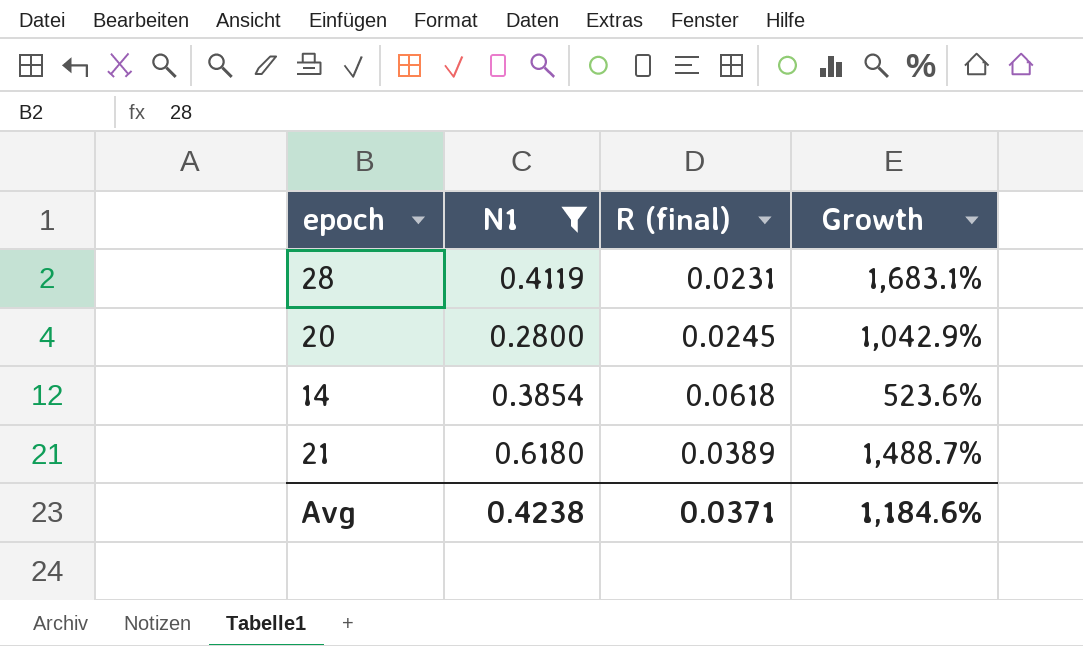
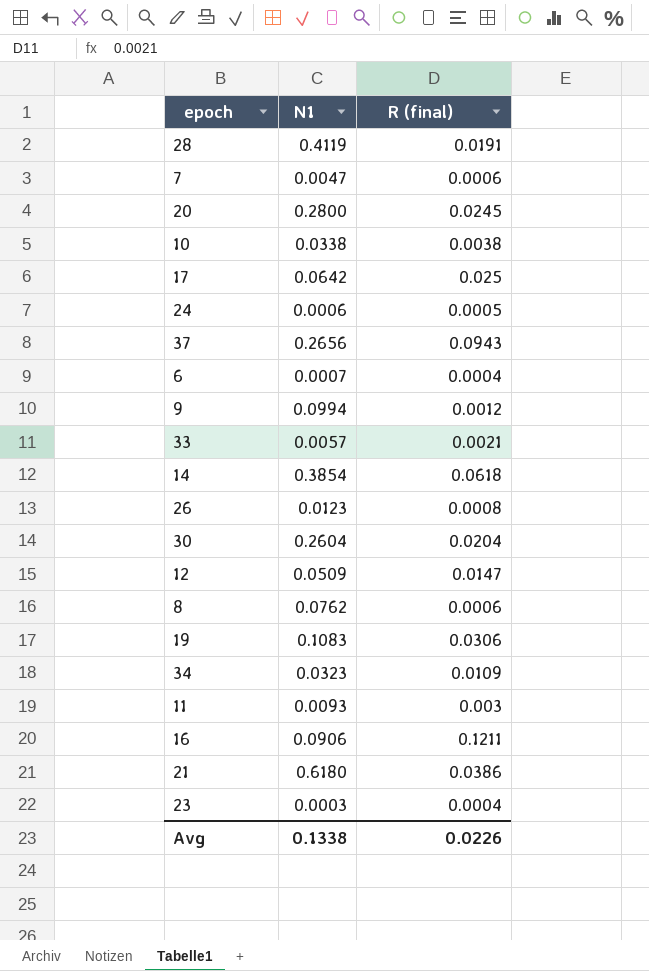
filter: N1 >= 0.2800 -> none
column Growth | formula: ([N1] - [R (final)]) / [R (final)] -> none
28 | R (final): 0.0231 -> 0.0191
21 | R (final): 0.0389 -> 0.0386
Avg | N1: 0.4238 -> 0.1338
Avg | R (final): 0.0371 -> 0.0226

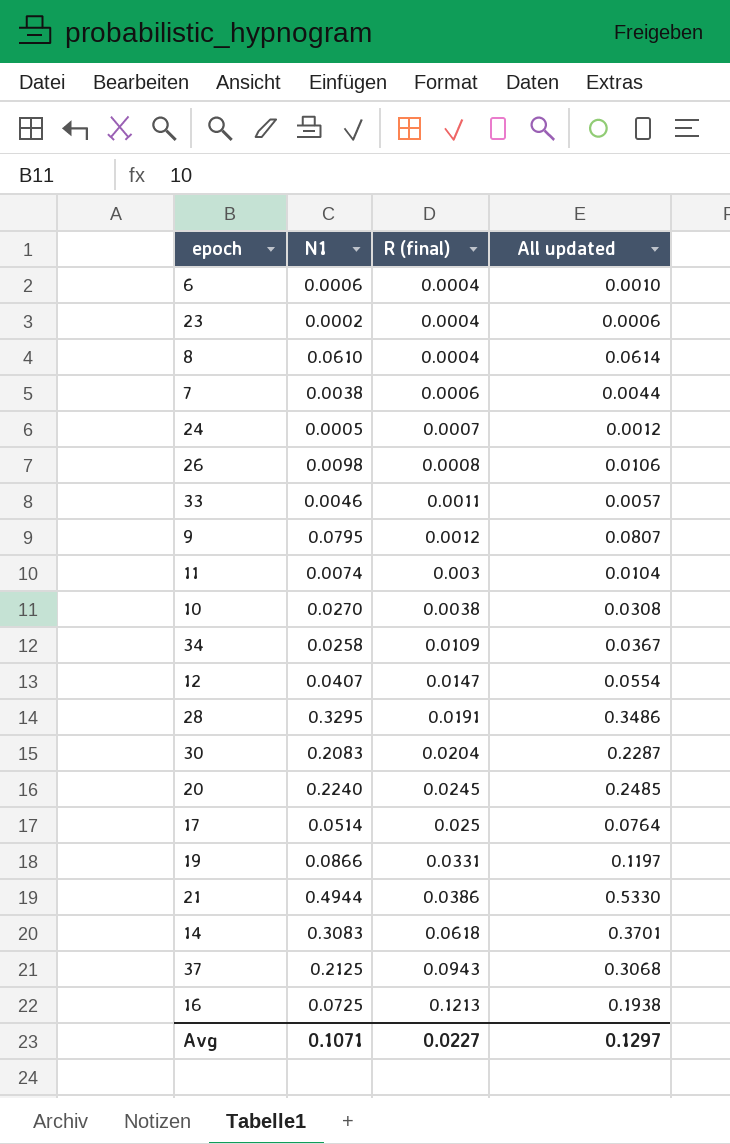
row order: none -> R (final) ascending
column All updated | formula: none -> [N1] + [R (final)]
6 | N1: 0.0007 -> 0.0006
23 | N1: 0.0003 -> 0.0002
8 | N1: 0.0762 -> 0.0610
8 | R (final): 0.0006 -> 0.0004
7 | N1: 0.0047 -> 0.0038
24 | N1: 0.0006 -> 0.0005
24 | R (final): 0.0005 -> 0.0007
26 | N1: 0.0123 -> 0.0098
33 | N1: 0.0057 -> 0.0046
33 | R (final): 0.0021 -> 0.0011
9 | N1: 0.0994 -> 0.0795
11 | N1: 0.0093 -> 0.0074
10 | N1: 0.0338 -> 0.0270
34 | N1: 0.0323 -> 0.0258
12 | N1: 0.0509 -> 0.0407
28 | N1: 0.4119 -> 0.3295
30 | N1: 0.2604 -> 0.2083
20 | N1: 0.2800 -> 0.2240
17 | N1: 0.0642 -> 0.0514
19 | N1: 0.1083 -> 0.0866
19 | R (final): 0.0306 -> 0.0331
21 | N1: 0.6180 -> 0.4944
14 | N1: 0.3854 -> 0.3083
37 | N1: 0.2656 -> 0.2125
16 | N1: 0.0906 -> 0.0725
16 | R (final): 0.1211 -> 0.1213
Avg | N1: 0.1338 -> 0.1071
Avg | R (final): 0.0226 -> 0.0227

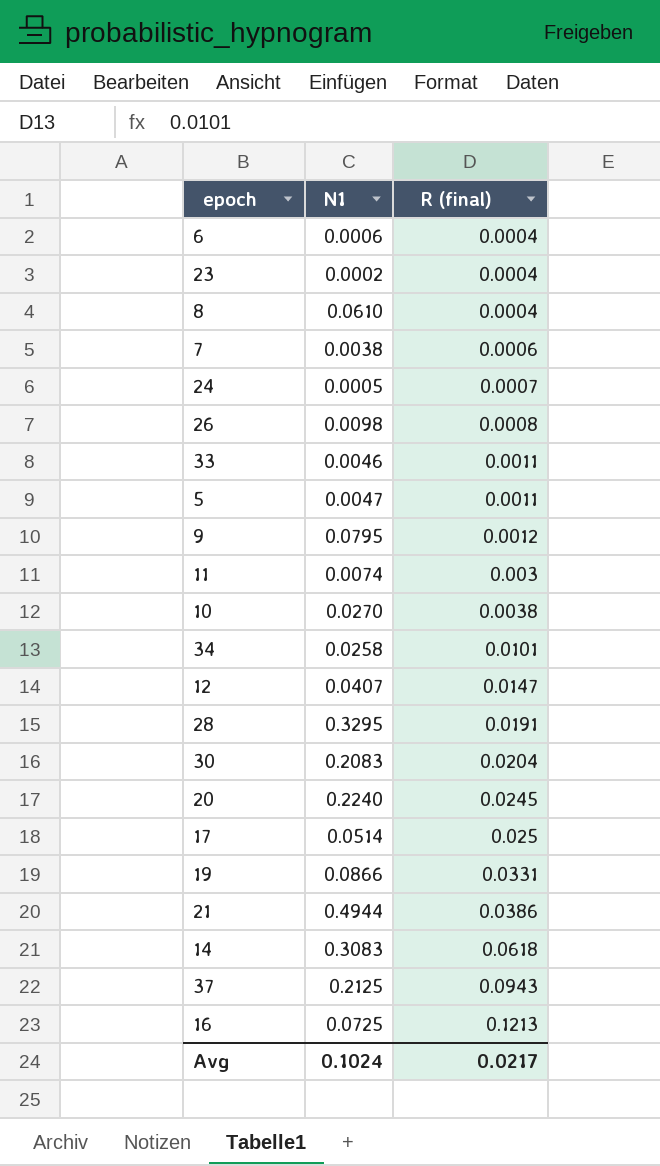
column All updated | formula: [N1] + [R (final)] -> none
row 5: none -> 0.0047 | 0.0011
34 | R (final): 0.0109 -> 0.0101
Avg | N1: 0.1071 -> 0.1024
Avg | R (final): 0.0227 -> 0.0217

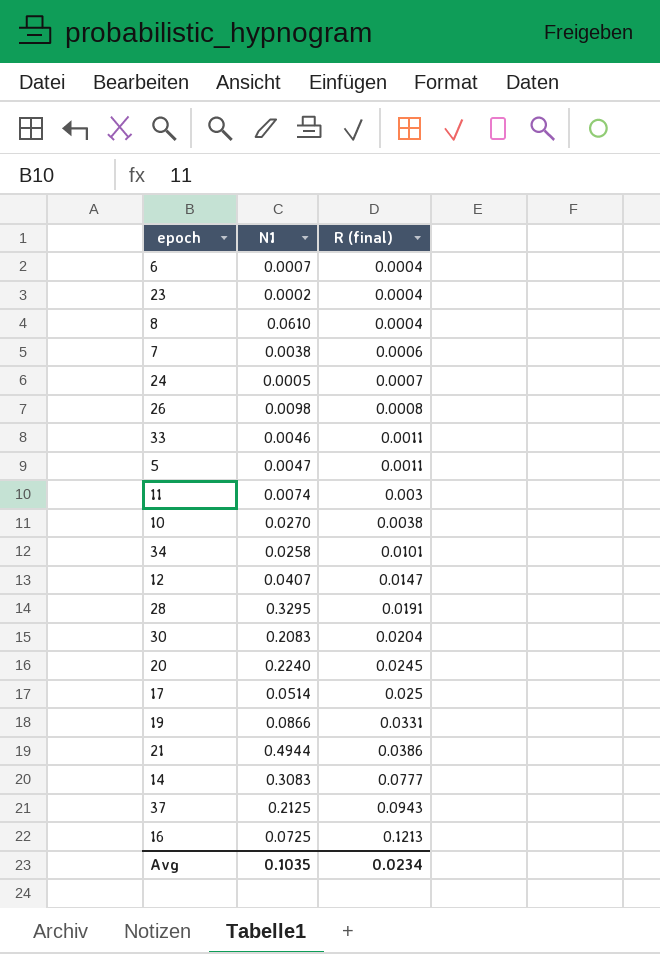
row 9: 0.0795 | 0.0012 -> none
6 | N1: 0.0006 -> 0.0007
14 | R (final): 0.0618 -> 0.0777
Avg | N1: 0.1024 -> 0.1035
Avg | R (final): 0.0217 -> 0.0234

